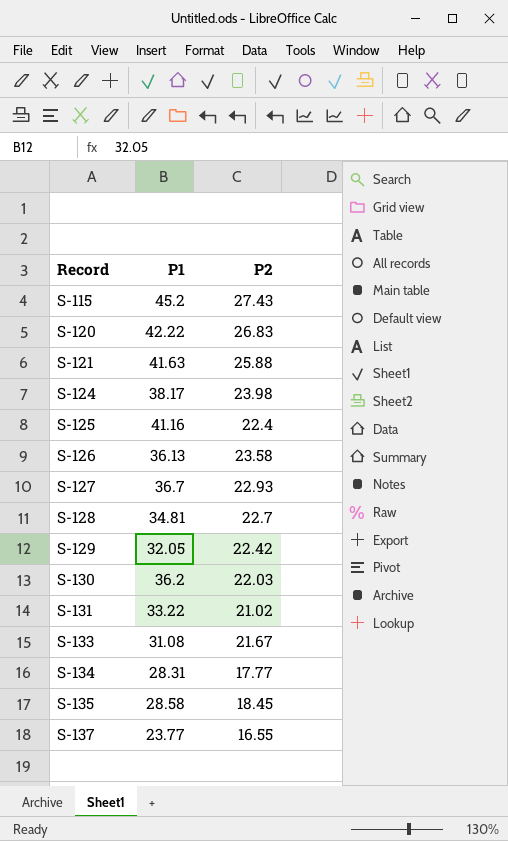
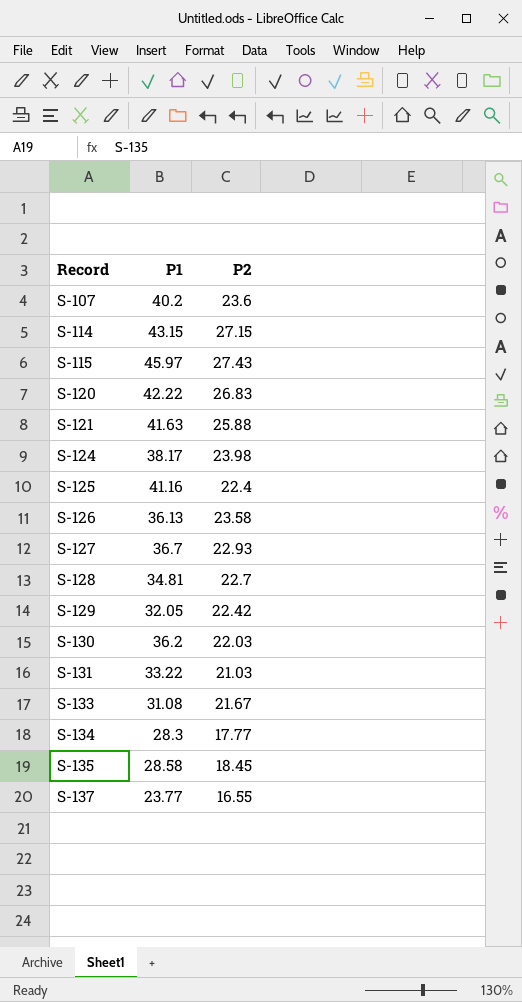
row S-107: none -> 40.2 | 23.6
row S-114: none -> 43.15 | 27.15
S-115 | P1: 45.2 -> 45.97
S-131 | P2: 21.02 -> 21.03
S-134 | P1: 28.31 -> 28.3

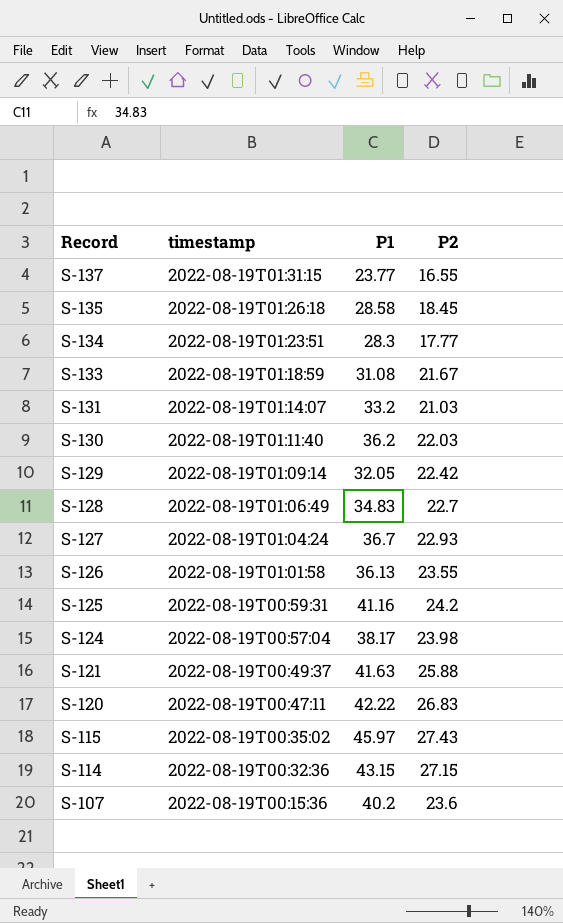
row order: Record ascending -> Record descending
column timestamp | position: none -> 2
S-131 | P1: 33.22 -> 33.2
S-128 | P1: 34.81 -> 34.83
S-126 | P2: 23.58 -> 23.55
S-125 | P2: 22.4 -> 24.2

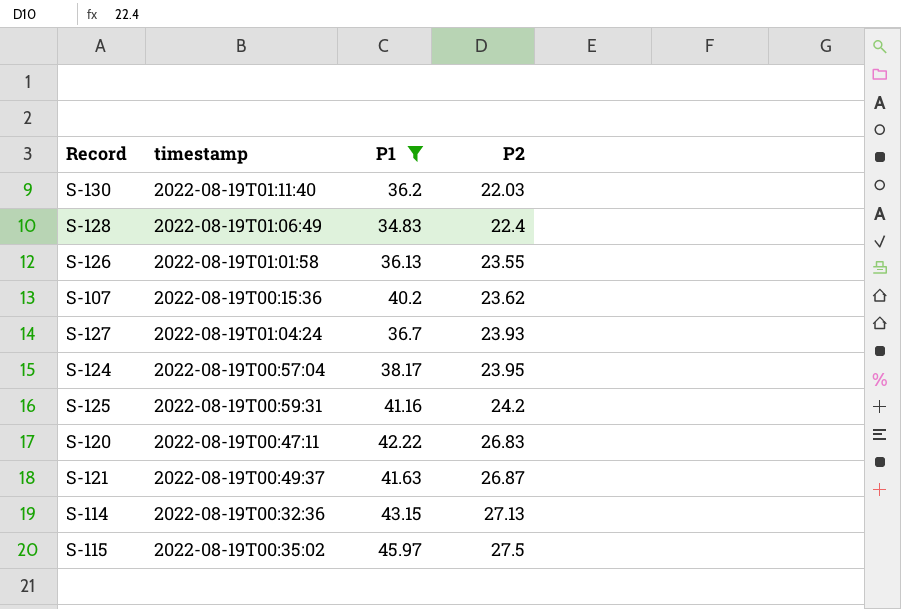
filter: none -> P1 >= 34.83
row order: Record descending -> P2 ascending
S-128 | P2: 22.7 -> 22.4
S-107 | P2: 23.6 -> 23.62
S-127 | P2: 22.93 -> 23.93
S-124 | P2: 23.98 -> 23.95
S-121 | P2: 25.88 -> 26.87
S-114 | P2: 27.15 -> 27.13
S-115 | P2: 27.43 -> 27.5

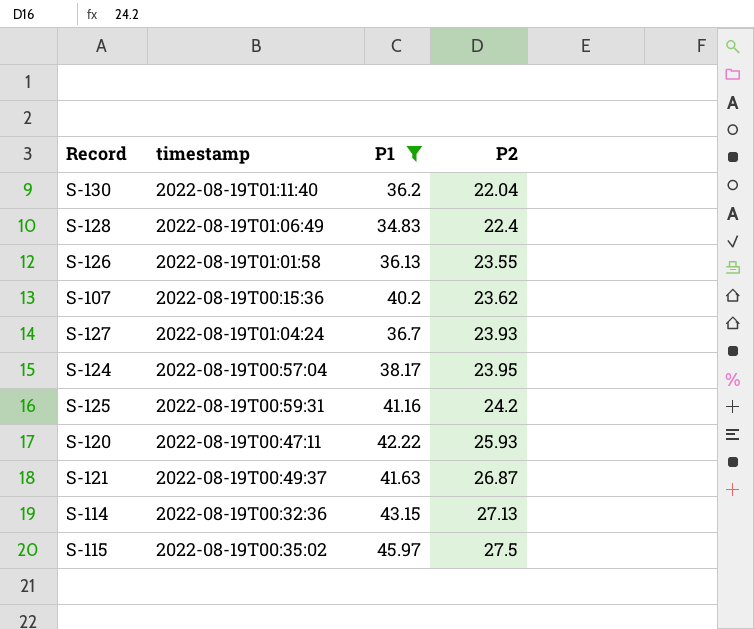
S-130 | P2: 22.03 -> 22.04
S-120 | P2: 26.83 -> 25.93

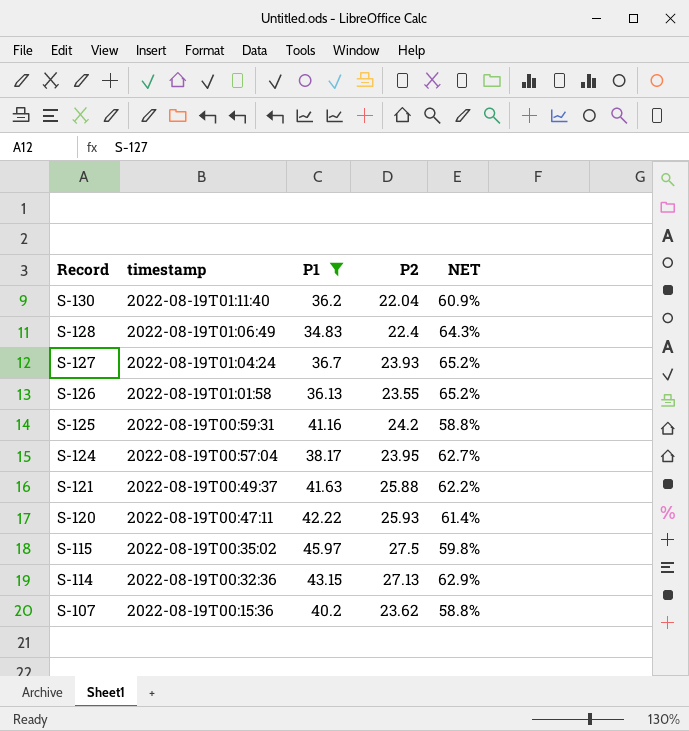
row order: P2 ascending -> Record descending
column NET | formula: none -> [P2] / [P1]
S-121 | P2: 26.87 -> 25.88

